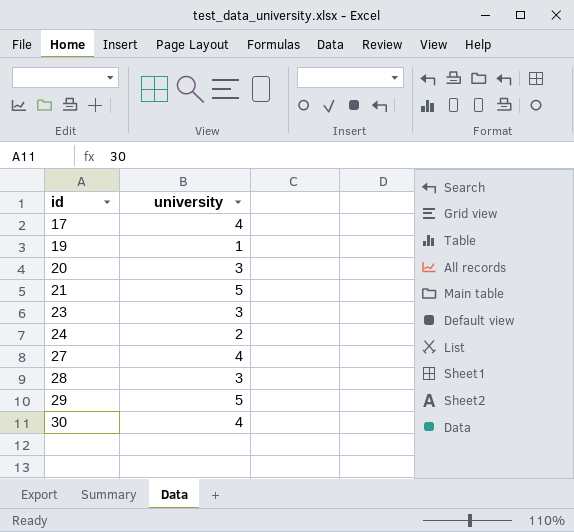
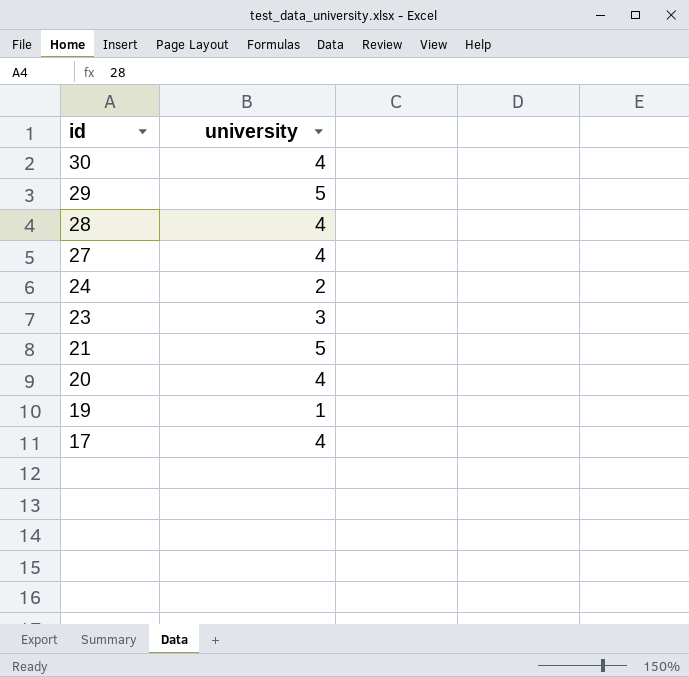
row order: id ascending -> id descending
28 | university: 3 -> 4
20 | university: 3 -> 4

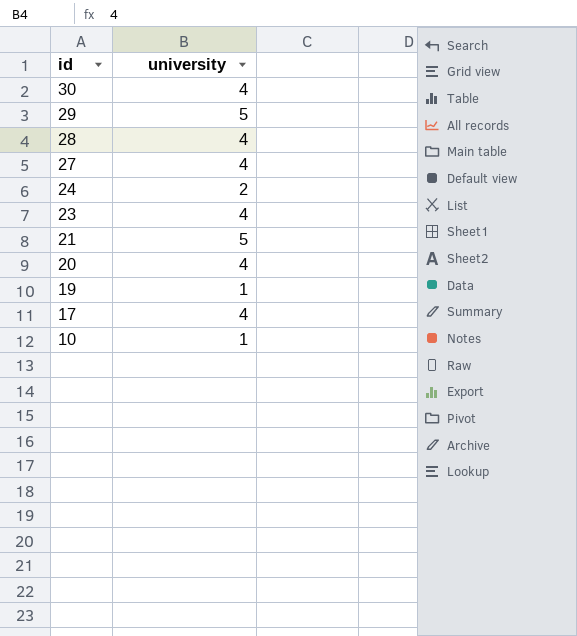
23 | university: 3 -> 4
row 10: none -> 1

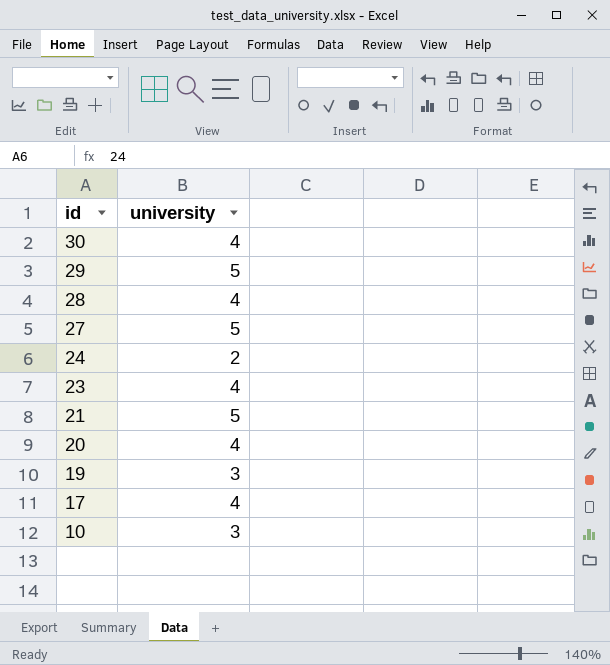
27 | university: 4 -> 5
19 | university: 1 -> 3
10 | university: 1 -> 3

